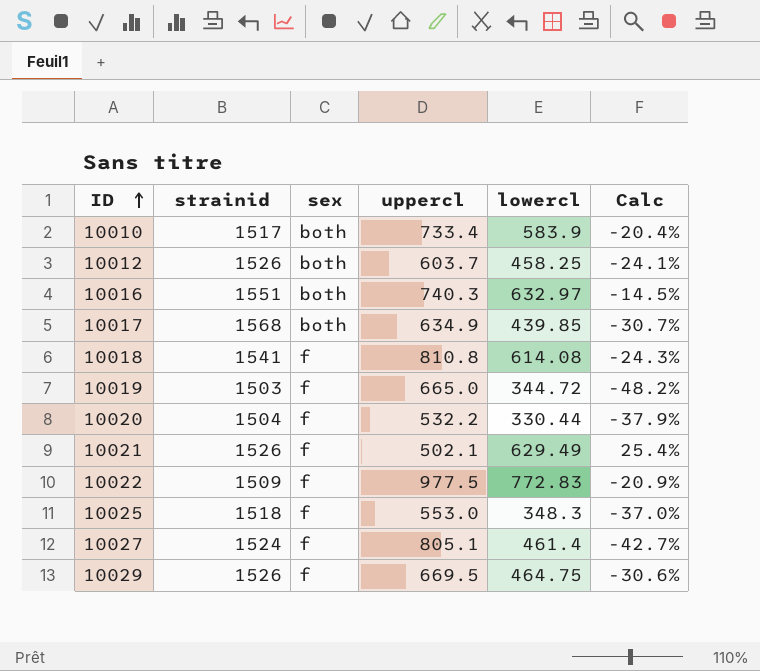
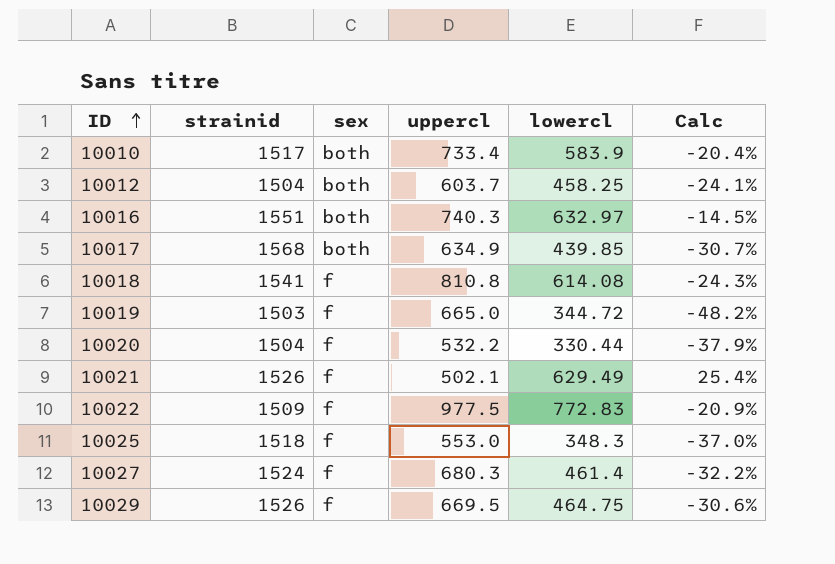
10012 | strainid: 1526 -> 1504
10027 | uppercl: 805.1 -> 680.3
10027 | Calc: -42.7% -> -32.2%

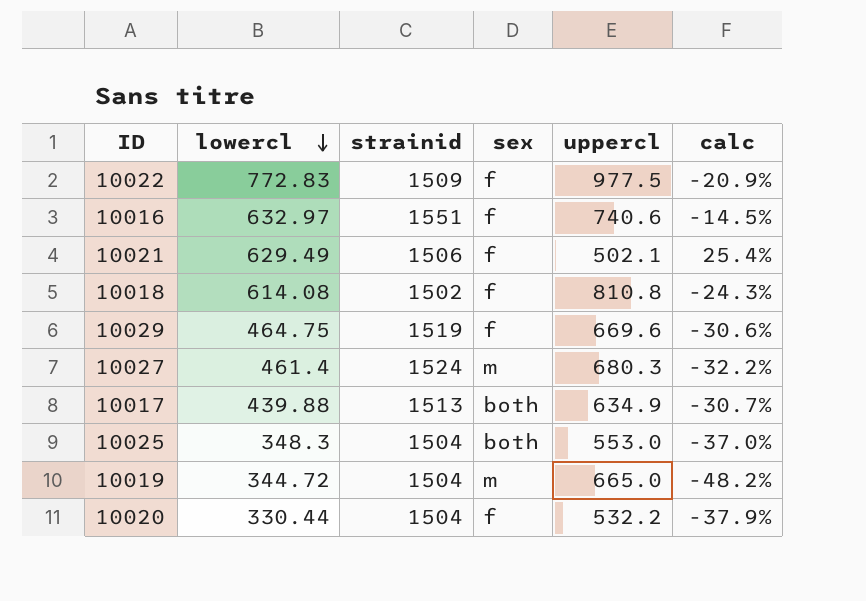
row order: ID ascending -> lowercl descending
column lowercl | position: 5 -> 2
column name: Calc -> calc
row 10010: 1517 | both | 733.4 | 583.9 | -20.4% -> none
row 10012: 1504 | both | 603.7 | 458.25 | -24.1% -> none
10016 | sex: both -> f
10016 | uppercl: 740.3 -> 740.6
10021 | strainid: 1526 -> 1506
10018 | strainid: 1541 -> 1502
10029 | strainid: 1526 -> 1519
10029 | uppercl: 669.5 -> 669.6
10027 | sex: f -> m
10017 | lowercl: 439.85 -> 439.88
10017 | strainid: 1568 -> 1513
10025 | strainid: 1518 -> 1504
10025 | sex: f -> both
10019 | strainid: 1503 -> 1504
10019 | sex: f -> m

